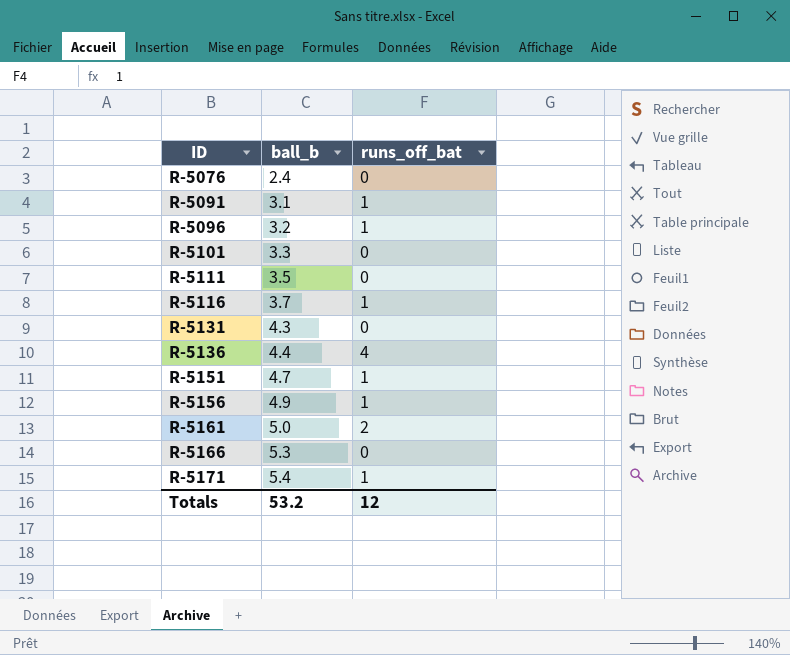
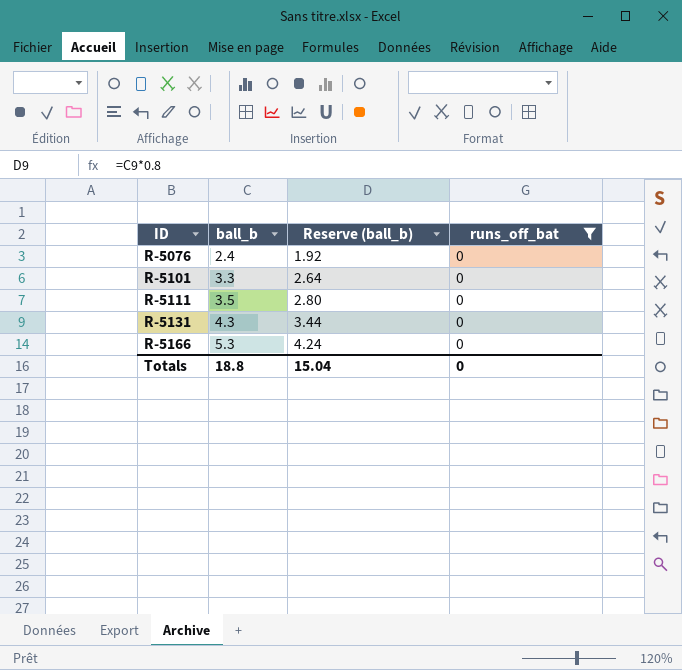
filter: none -> runs_off_bat = 0
column Reserve (ball_b) | formula: none -> [ball_b] * 0.8
Totals | ball_b: 53.2 -> 18.8
Totals | runs_off_bat: 12 -> 0

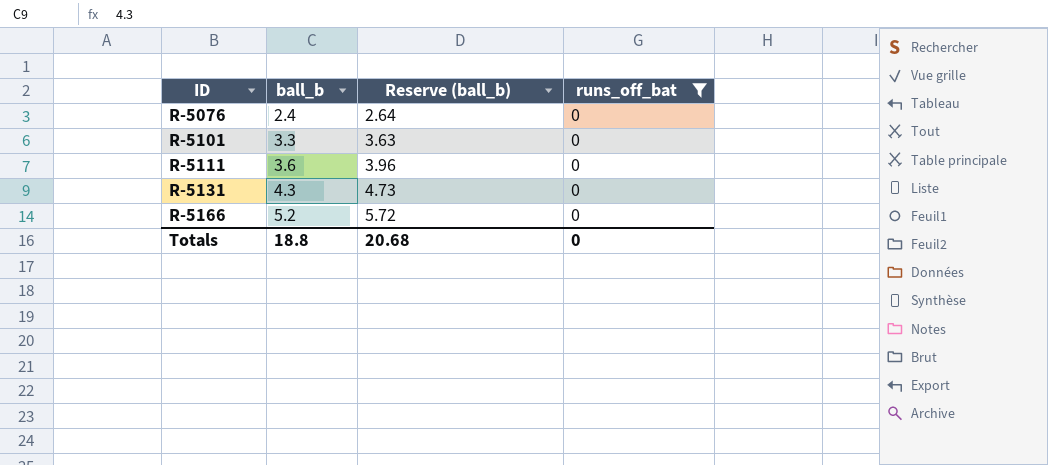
column Reserve (ball_b) | formula: [ball_b] * 0.8 -> [ball_b] * 1.1
R-5111 | ball_b: 3.5 -> 3.6
R-5166 | ball_b: 5.3 -> 5.2
Totals | Reserve (ball_b): 15.04 -> 20.68

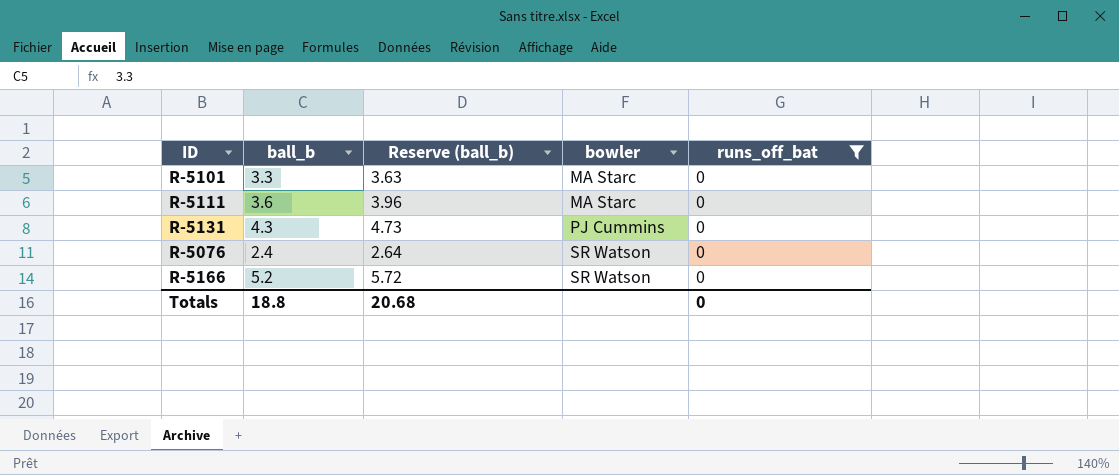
row order: ID ascending -> bowler ascending
column bowler | position: none -> 4

